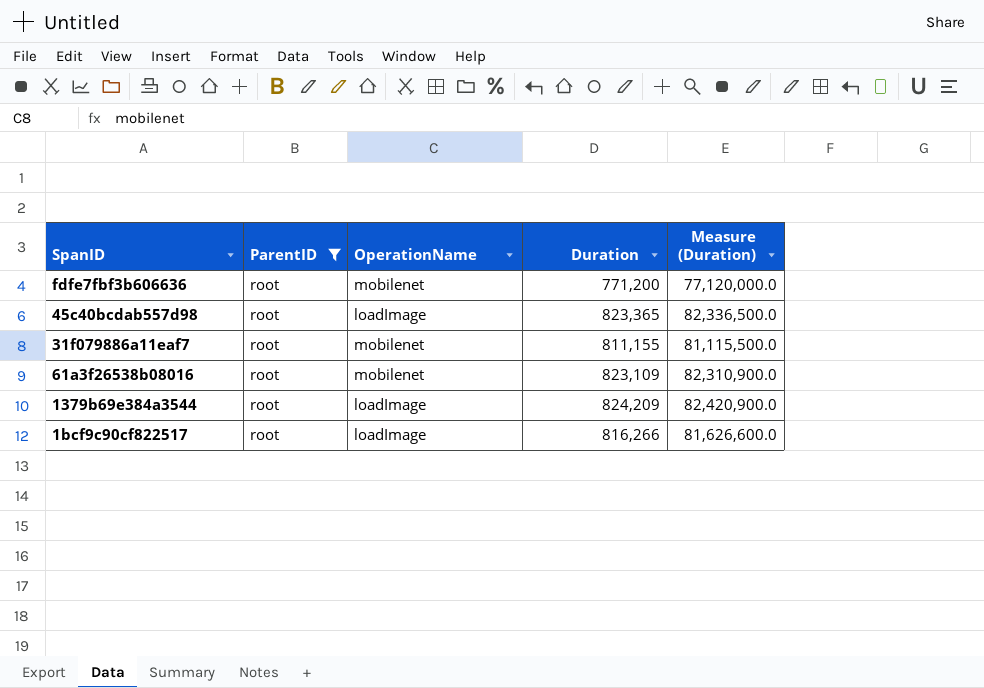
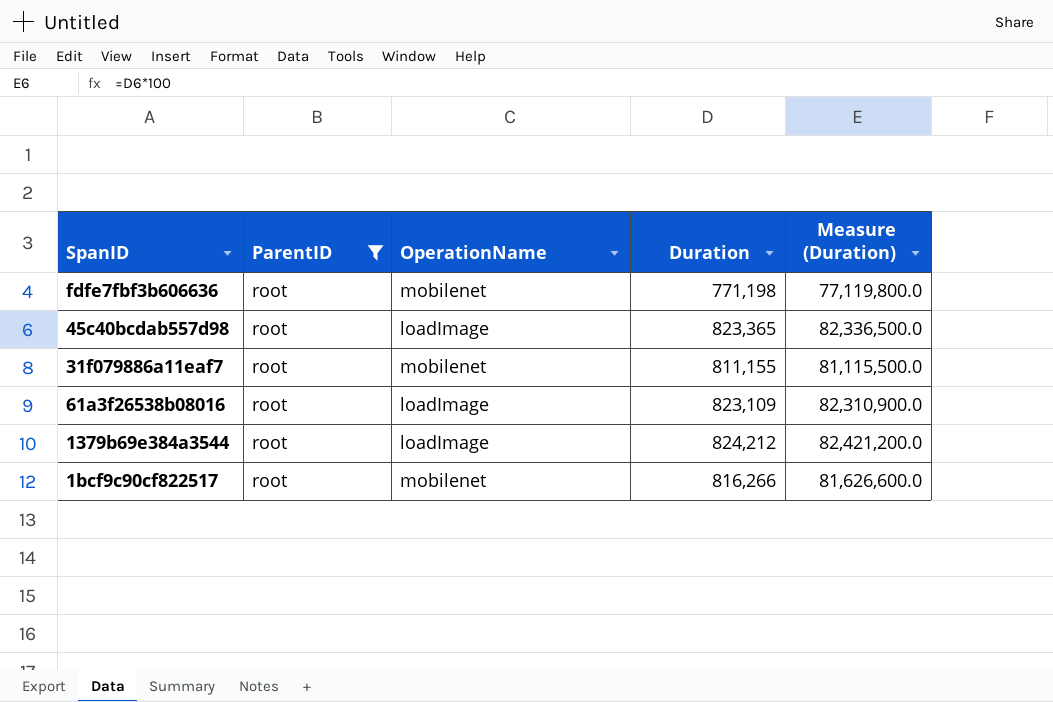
fdfe7fbf3b606636 | Duration: 771,200 -> 771,198
fdfe7fbf3b606636 | Measure (Duration): 77,120,000.0 -> 77,119,800.0
61a3f26538b08016 | OperationName: mobilenet -> loadImage
1379b69e384a3544 | Duration: 824,209 -> 824,212
1379b69e384a3544 | Measure (Duration): 82,420,900.0 -> 82,421,200.0
1bcf9c90cf822517 | OperationName: loadImage -> mobilenet

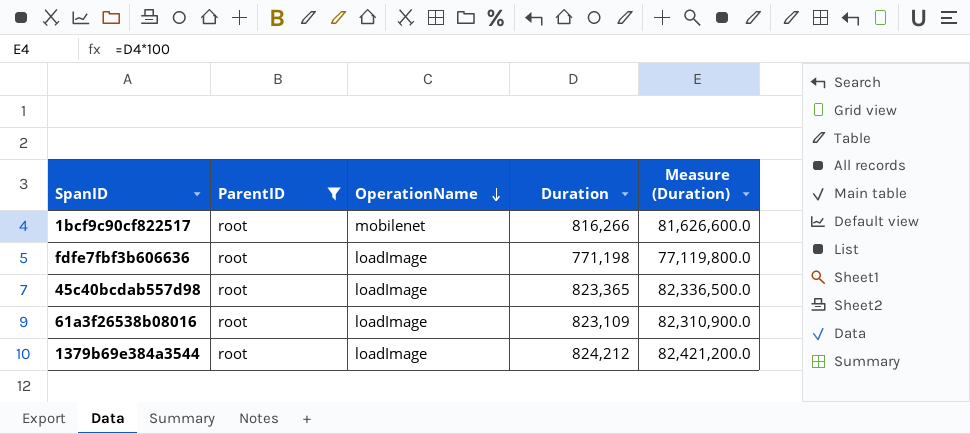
row order: none -> OperationName descending
row 31f079886a11eaf7: root | mobilenet | 811,155 | 81,115,500.0 -> none
fdfe7fbf3b606636 | OperationName: mobilenet -> loadImage

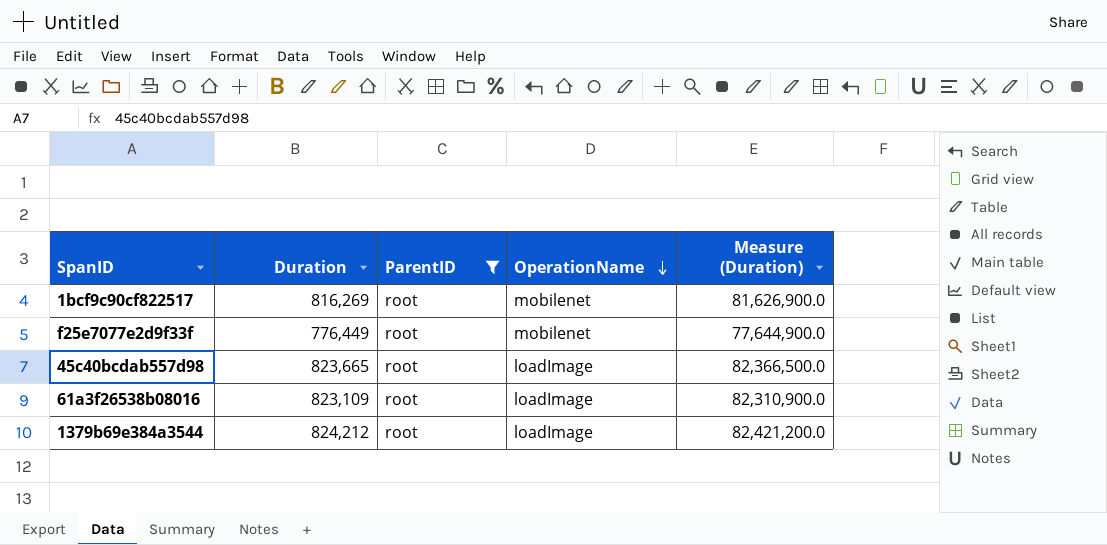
column Duration | position: 4 -> 2
row fdfe7fbf3b606636: root | loadImage | 771,198 | 77,119,800.0 -> none
1bcf9c90cf822517 | Duration: 816,266 -> 816,269
1bcf9c90cf822517 | Measure (Duration): 81,626,600.0 -> 81,626,900.0
row f25e7077e2d9f33f: none -> 776,449 | root | mobilenet | 77,644,900.0
45c40bcdab557d98 | Duration: 823,365 -> 823,665
45c40bcdab557d98 | Measure (Duration): 82,336,500.0 -> 82,366,500.0

